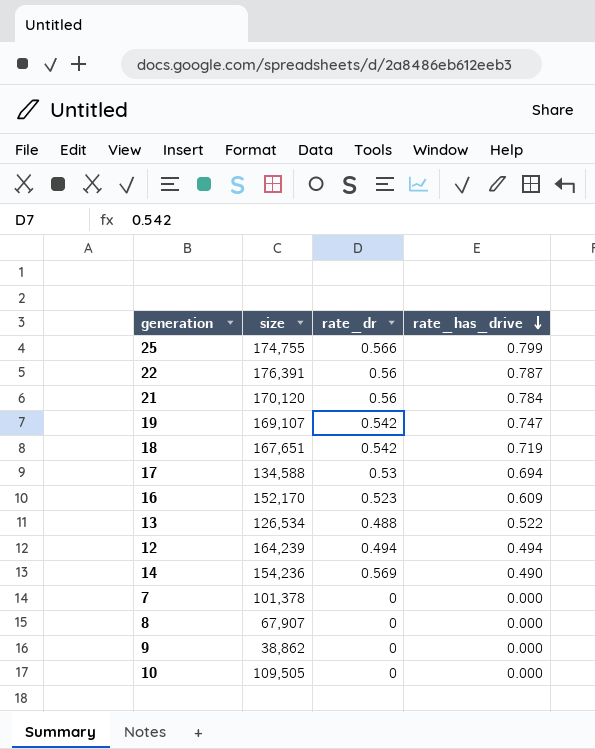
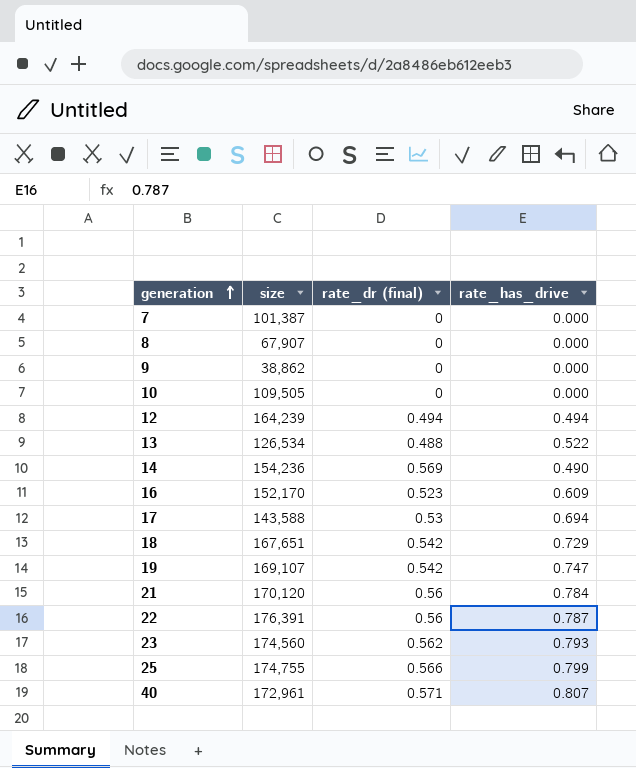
row order: rate_has_drive descending -> generation ascending
column name: rate_dr -> rate_dr (final)
7 | size: 101,378 -> 101,387
17 | size: 134,588 -> 143,588
18 | rate_has_drive: 0.719 -> 0.729
row 23: none -> 174,560 | 0.562 | 0.793
row 40: none -> 172,961 | 0.571 | 0.807

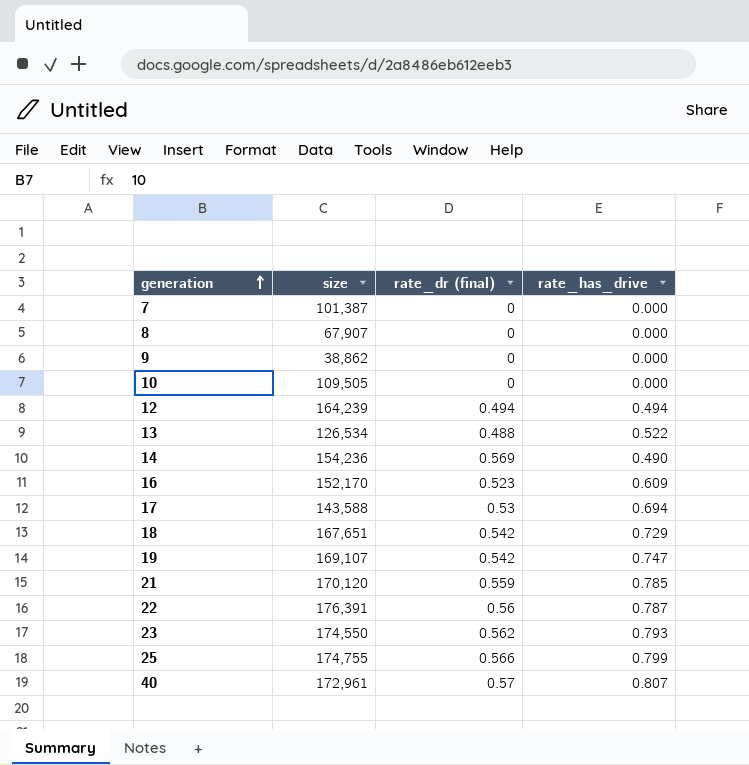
21 | rate_dr (final): 0.56 -> 0.559
21 | rate_has_drive: 0.784 -> 0.785
23 | size: 174,560 -> 174,550
40 | rate_dr (final): 0.571 -> 0.57

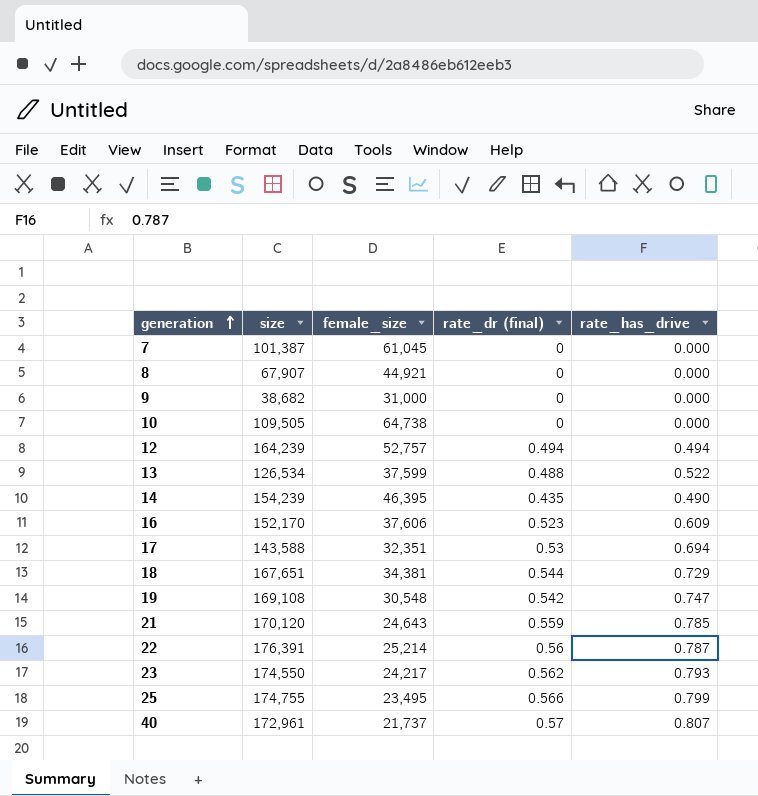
column female_size | position: none -> 3
9 | size: 38,862 -> 38,682
14 | size: 154,236 -> 154,239
14 | rate_dr (final): 0.569 -> 0.435
18 | rate_dr (final): 0.542 -> 0.544
19 | size: 169,107 -> 169,108

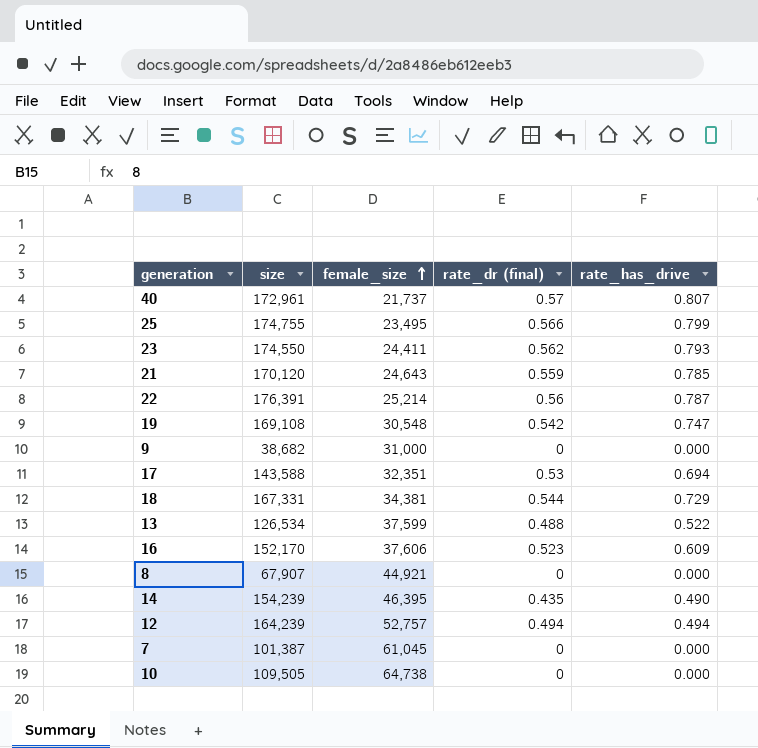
row order: generation ascending -> female_size ascending
23 | female_size: 24,217 -> 24,411
18 | size: 167,651 -> 167,331

